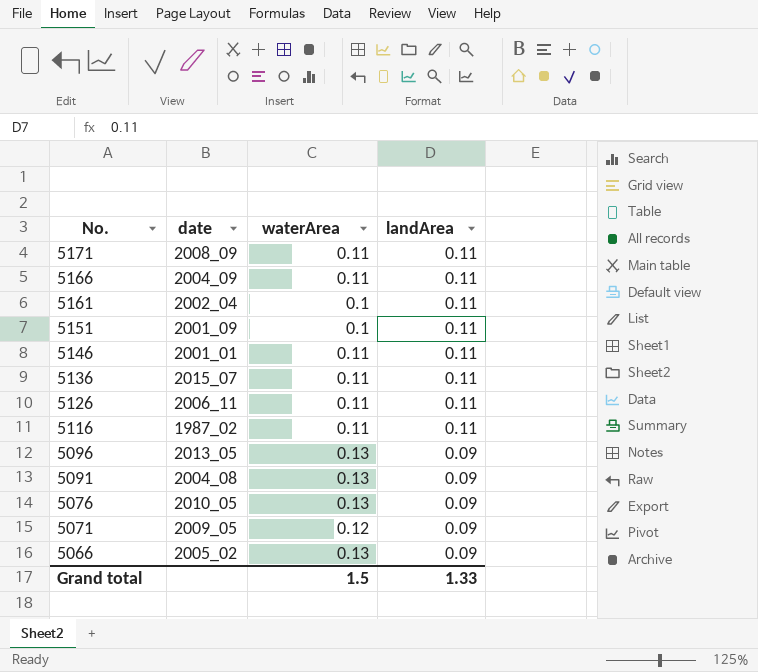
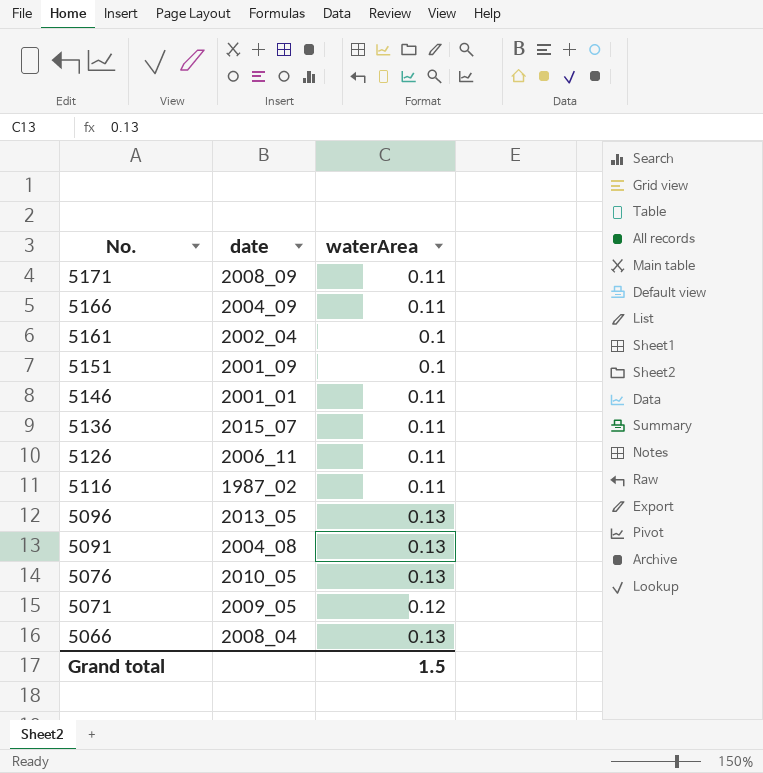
column landArea | position: 4 -> none
5066 | date: 2005_02 -> 2008_04

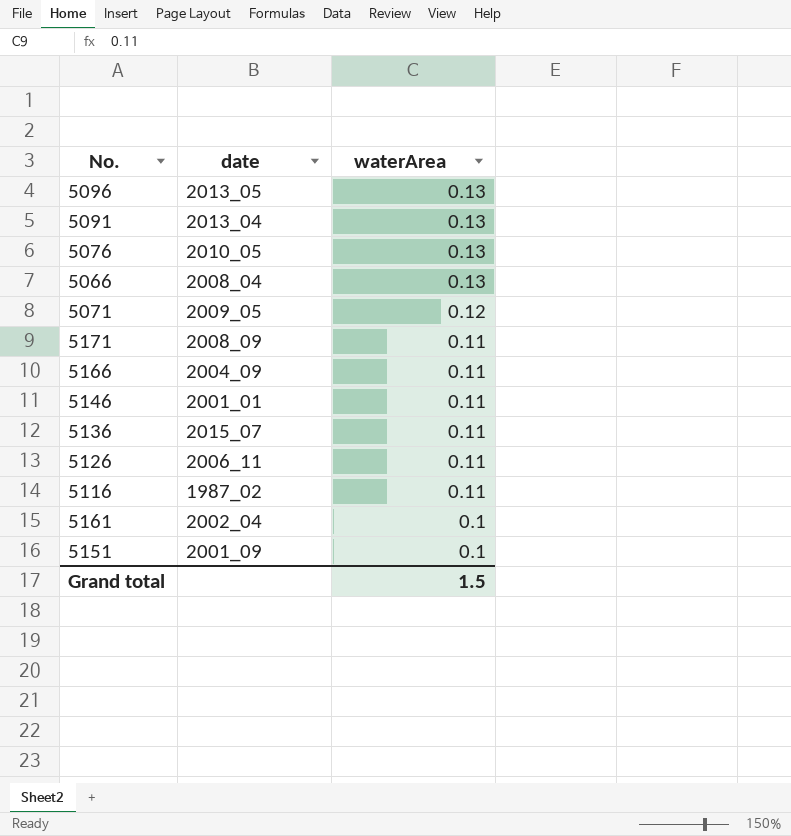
row order: No. descending -> waterArea descending
5091 | date: 2004_08 -> 2013_04

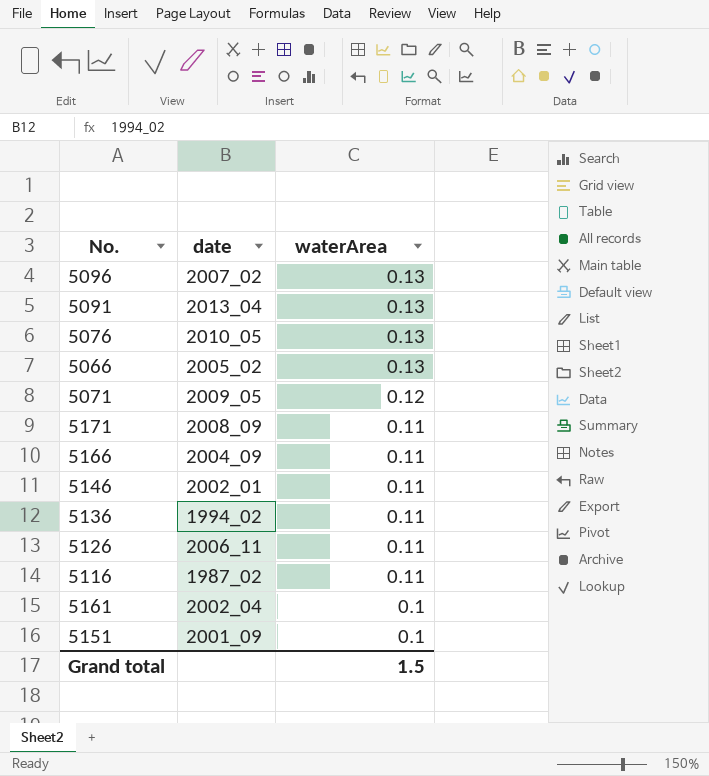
5096 | date: 2013_05 -> 2007_02
5066 | date: 2008_04 -> 2005_02
5146 | date: 2001_01 -> 2002_01
5136 | date: 2015_07 -> 1994_02

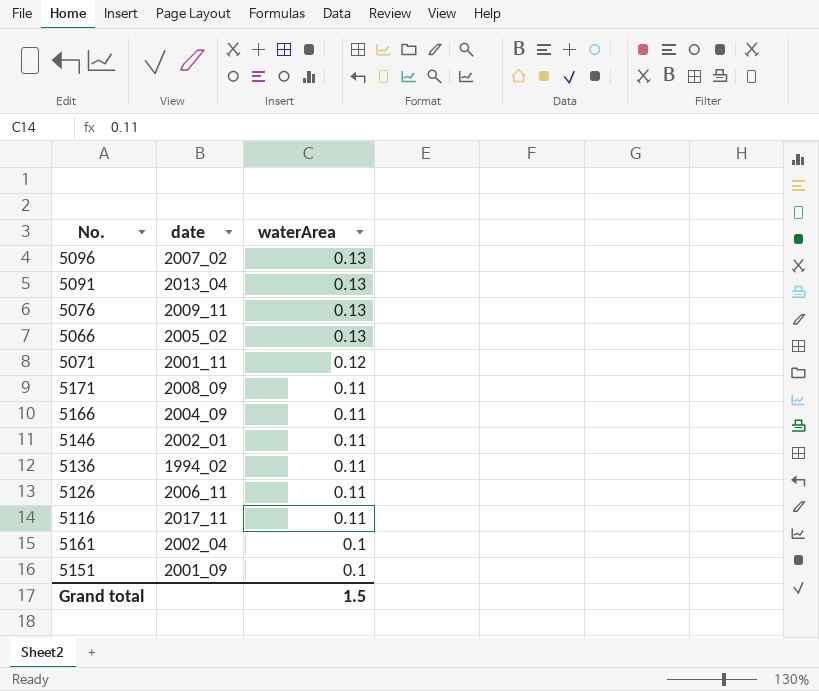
5076 | date: 2010_05 -> 2009_11
5071 | date: 2009_05 -> 2001_11
5116 | date: 1987_02 -> 2017_11

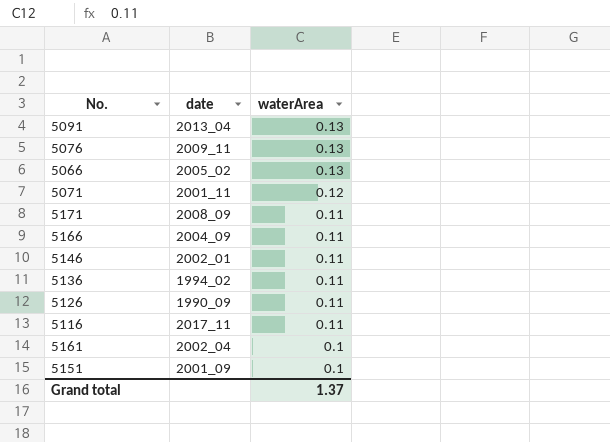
row 5096: 2007_02 | 0.13 -> none
5126 | date: 2006_11 -> 1990_09
Grand total | waterArea: 1.5 -> 1.37

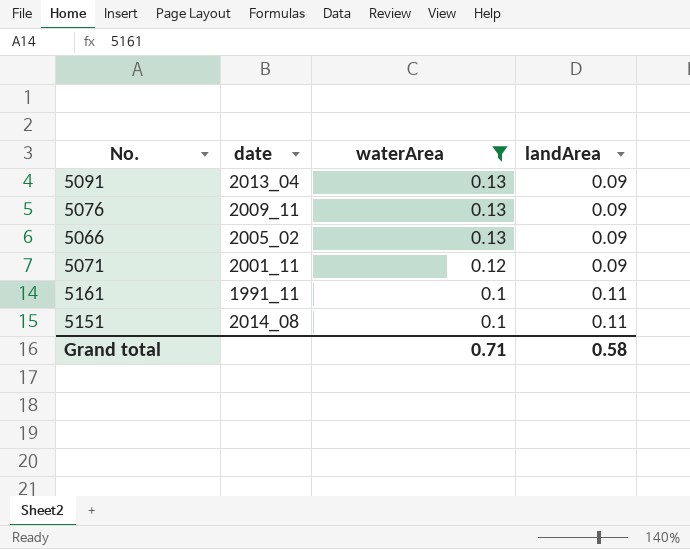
filter: none -> waterArea != 0.11
column landArea | position: none -> 4
5161 | date: 2002_04 -> 1991_11
5151 | date: 2001_09 -> 2014_08
Grand total | waterArea: 1.37 -> 0.71

